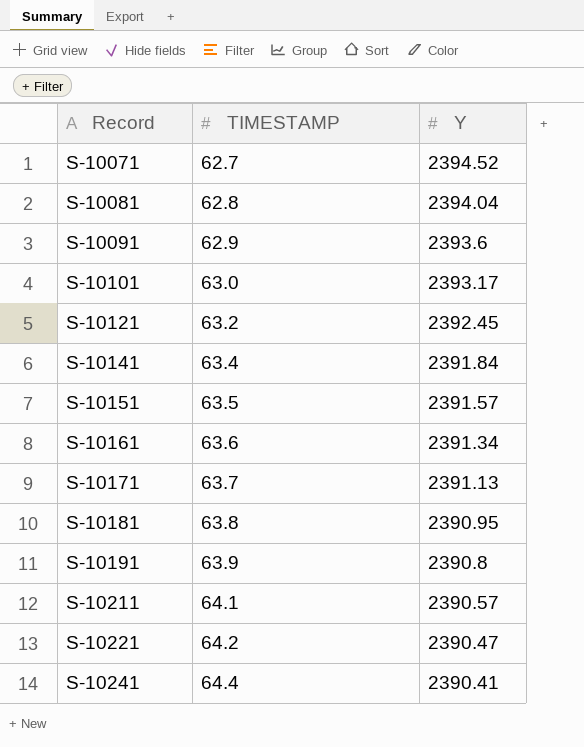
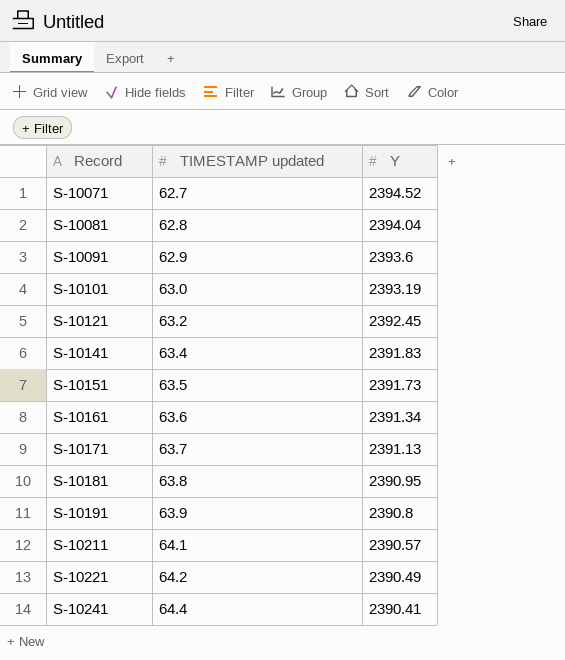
column name: TIMESTAMP -> TIMESTAMP updated
S-10101 | Y: 2393.17 -> 2393.19
S-10141 | Y: 2391.84 -> 2391.83
S-10151 | Y: 2391.57 -> 2391.73
S-10221 | Y: 2390.47 -> 2390.49

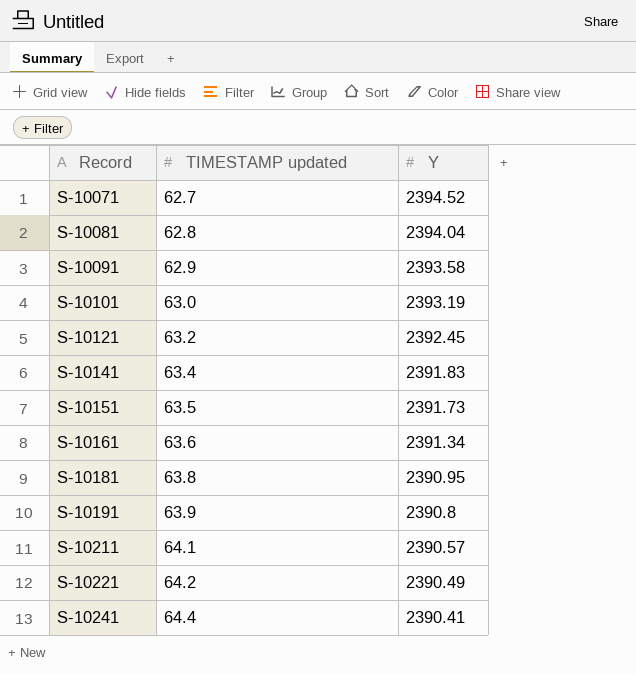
row S-10171: 63.7 | 2391.13 -> none
S-10091 | Y: 2393.6 -> 2393.58

